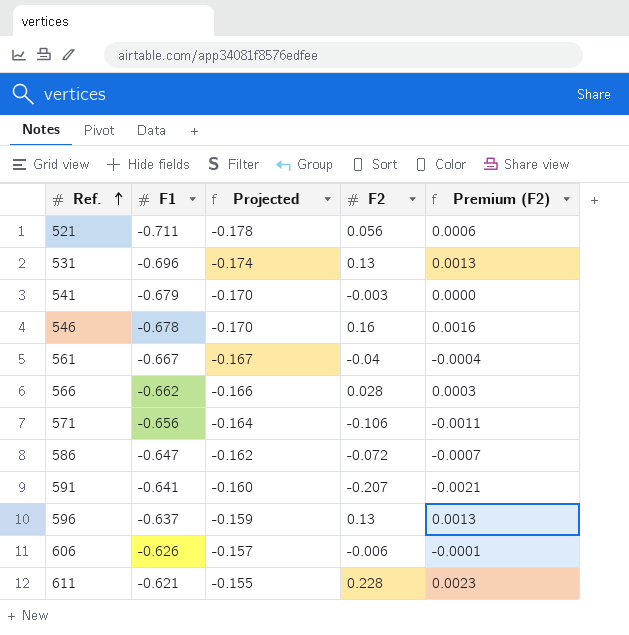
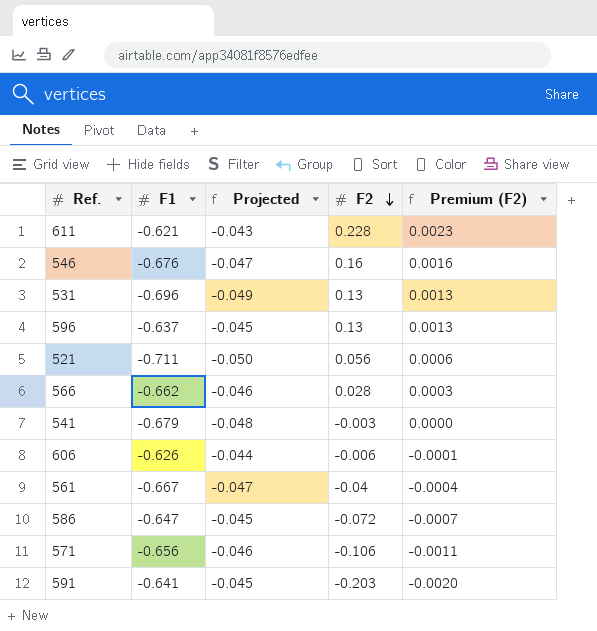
row order: Ref. ascending -> F2 descending
column Projected | formula: [F1] * 0.25 -> [F1] * 0.07
546 | F1: -0.678 -> -0.676
591 | F2: -0.207 -> -0.203
591 | Premium (F2): -0.0021 -> -0.0020

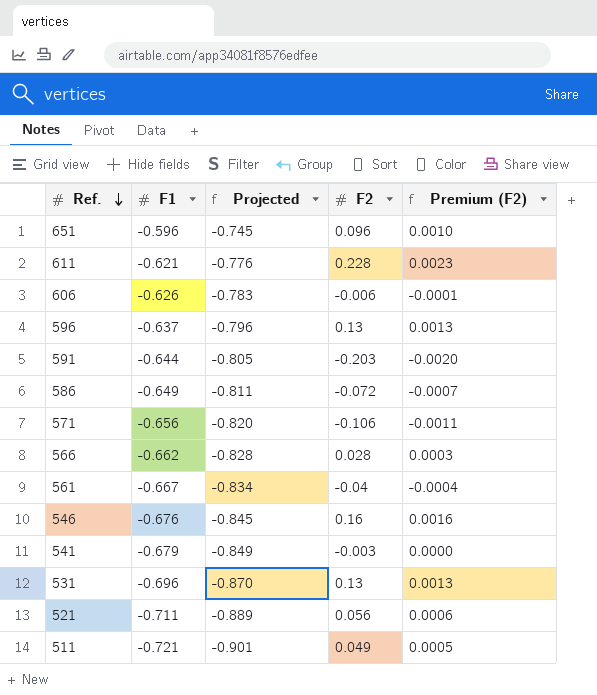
row order: F2 descending -> Ref. descending
column Projected | formula: [F1] * 0.07 -> [F1] * 1.25
row 651: none -> -0.596 | -0.745 | 0.096 | 0.0010
591 | F1: -0.641 -> -0.644
586 | F1: -0.647 -> -0.649
row 511: none -> -0.721 | -0.901 | 0.049 | 0.0005

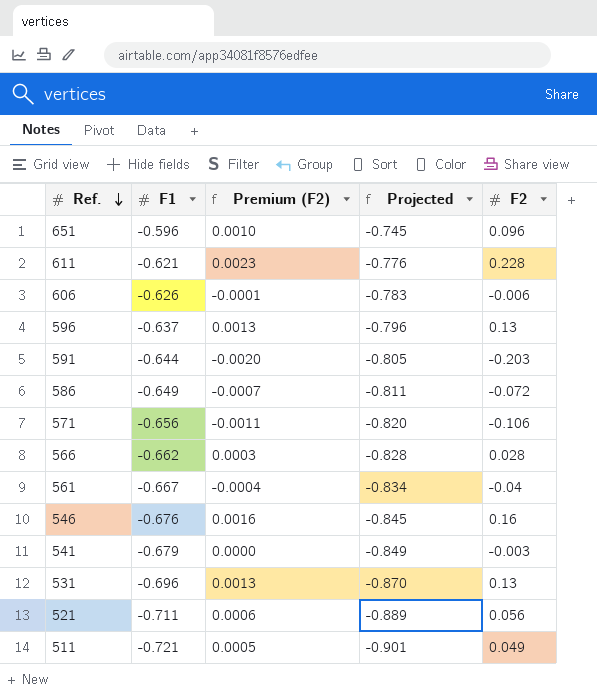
column Premium (F2) | position: 5 -> 3

